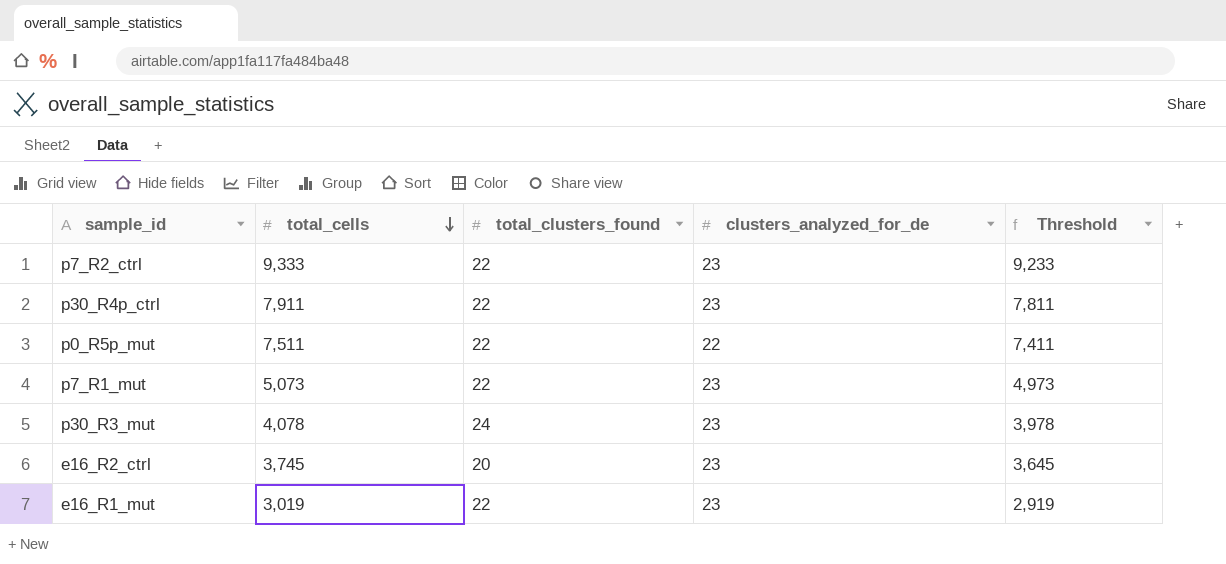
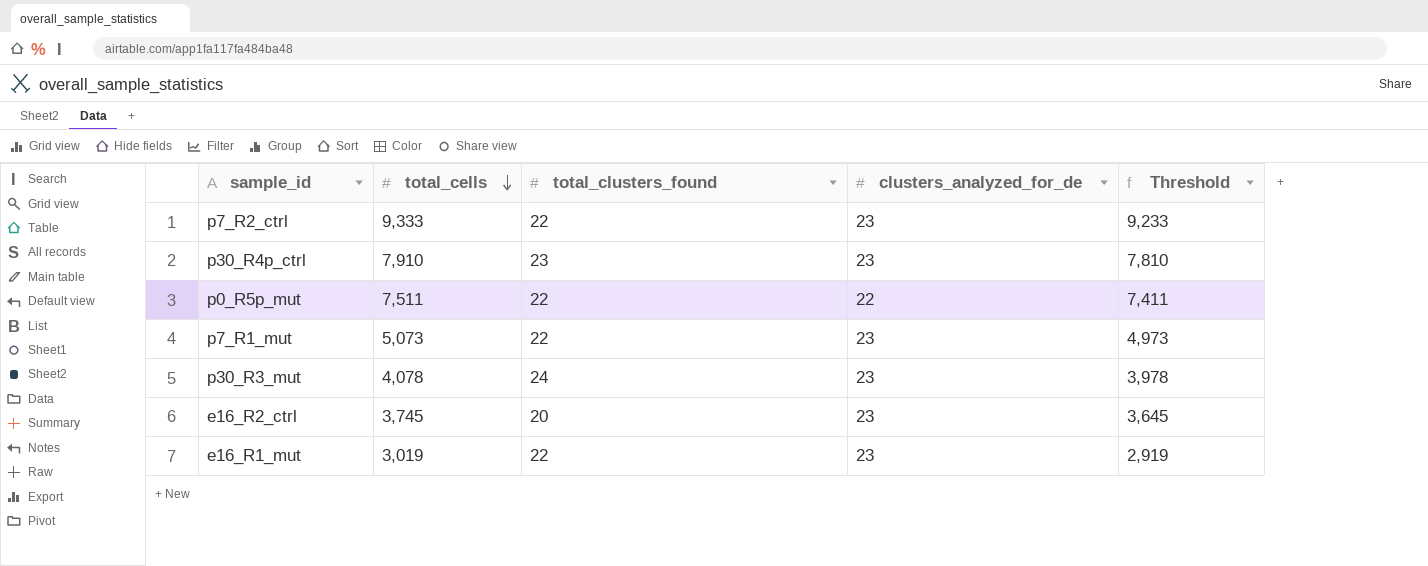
p30_R4p_ctrl | total_cells: 7,911 -> 7,910
p30_R4p_ctrl | total_clusters_found: 22 -> 23
p30_R4p_ctrl | Threshold: 7,811 -> 7,810

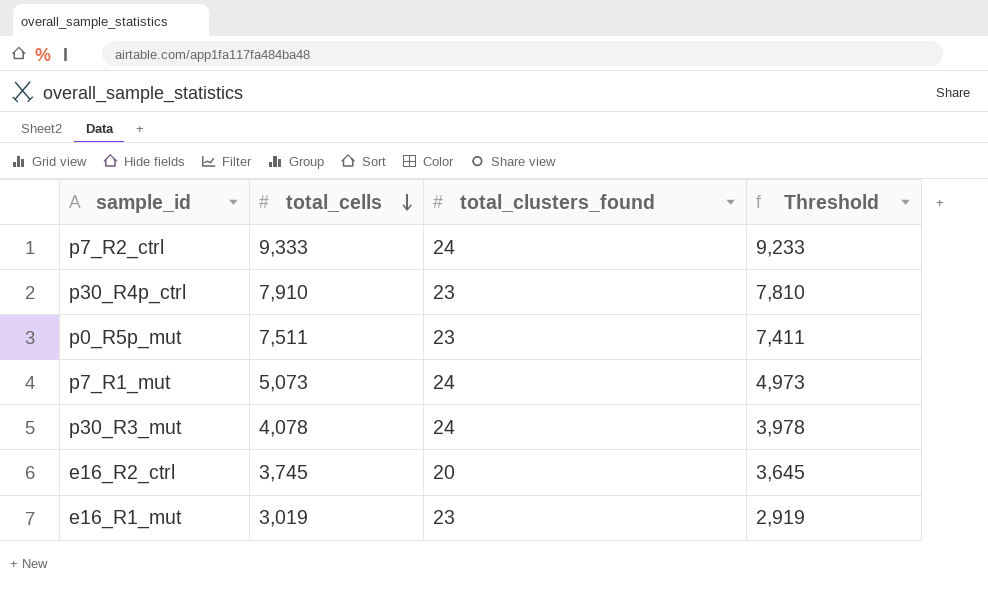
column clusters_analyzed_for_de | position: 4 -> none
p7_R2_ctrl | total_clusters_found: 22 -> 24
p0_R5p_mut | total_clusters_found: 22 -> 23
p7_R1_mut | total_clusters_found: 22 -> 24
e16_R1_mut | total_clusters_found: 22 -> 23

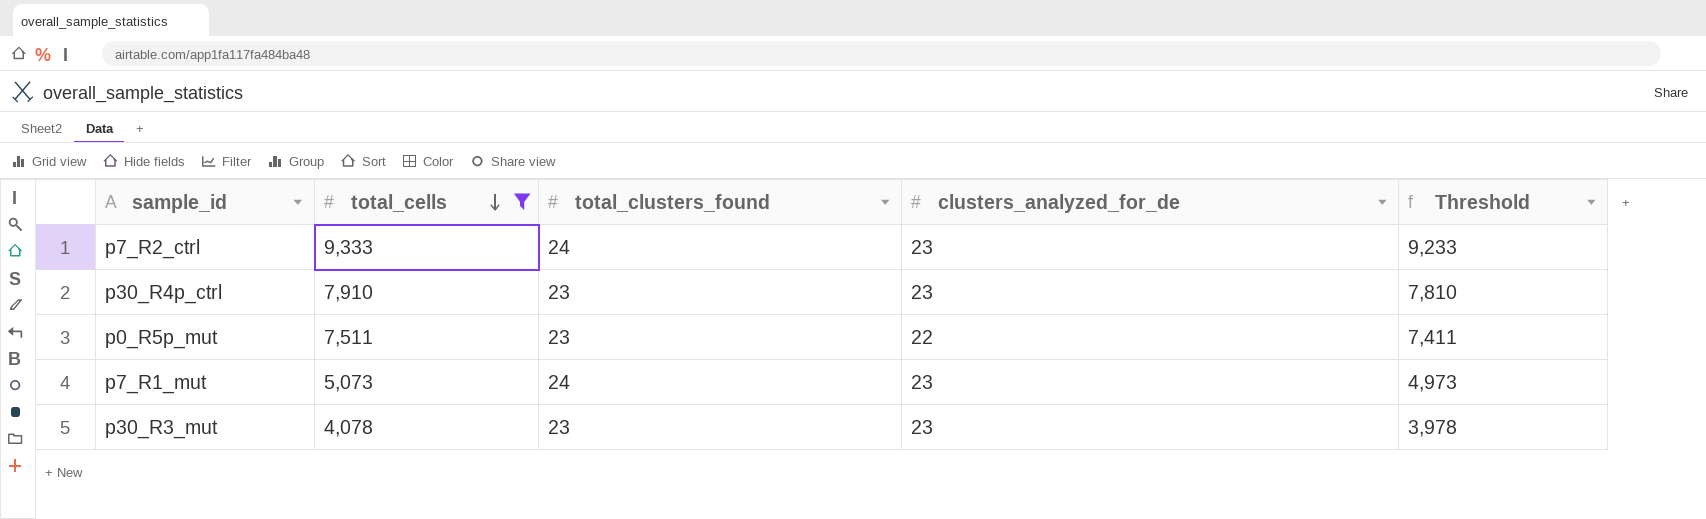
filter: none -> total_cells >= 4,078
column clusters_analyzed_for_de | position: none -> 4
p30_R3_mut | total_clusters_found: 24 -> 23

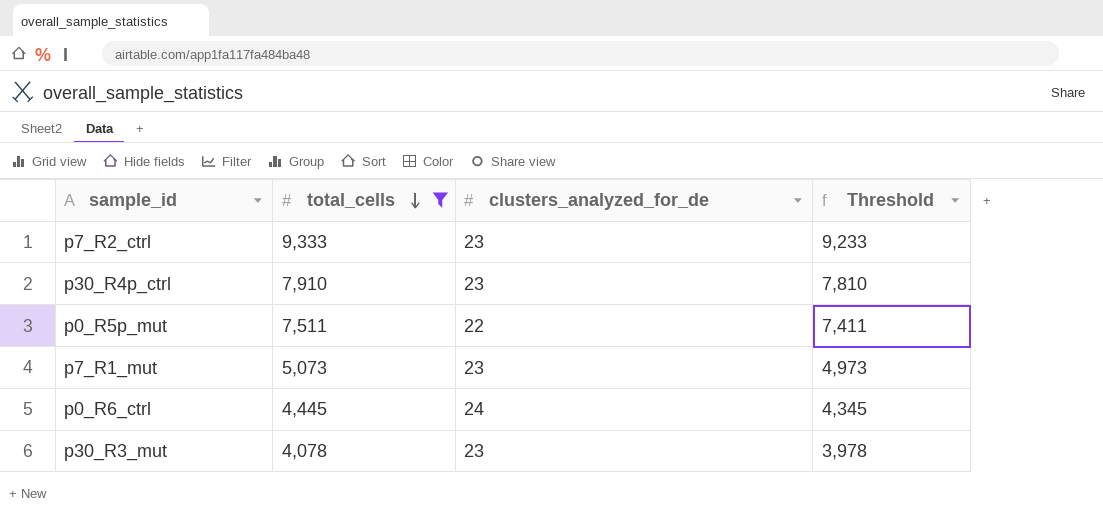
column total_clusters_found | position: 3 -> none
row p0_R6_ctrl: none -> 4,445 | 24 | 4,345

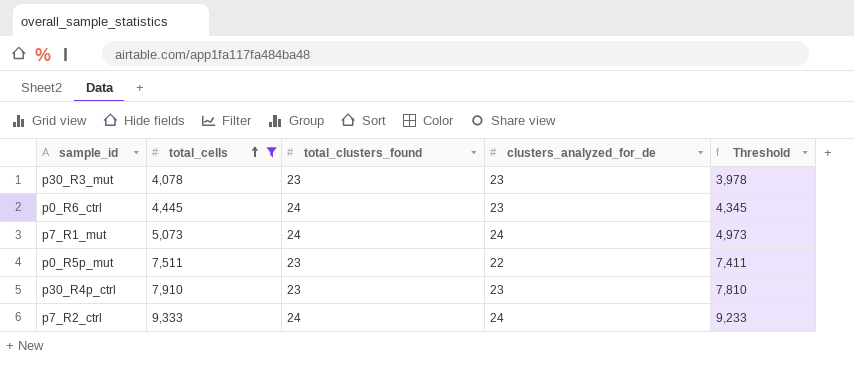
row order: total_cells descending -> total_cells ascending
column total_clusters_found | position: none -> 3
p0_R6_ctrl | clusters_analyzed_for_de: 24 -> 23
p7_R1_mut | clusters_analyzed_for_de: 23 -> 24
p7_R2_ctrl | clusters_analyzed_for_de: 23 -> 24

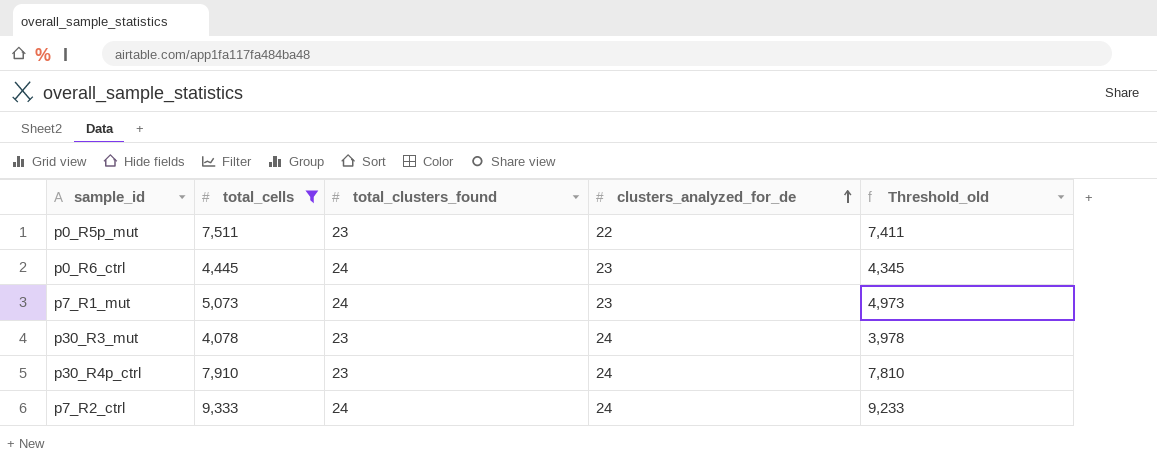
row order: total_cells ascending -> clusters_analyzed_for_de ascending
column name: Threshold -> Threshold_old
p7_R1_mut | clusters_analyzed_for_de: 24 -> 23
p30_R3_mut | clusters_analyzed_for_de: 23 -> 24
p30_R4p_ctrl | clusters_analyzed_for_de: 23 -> 24

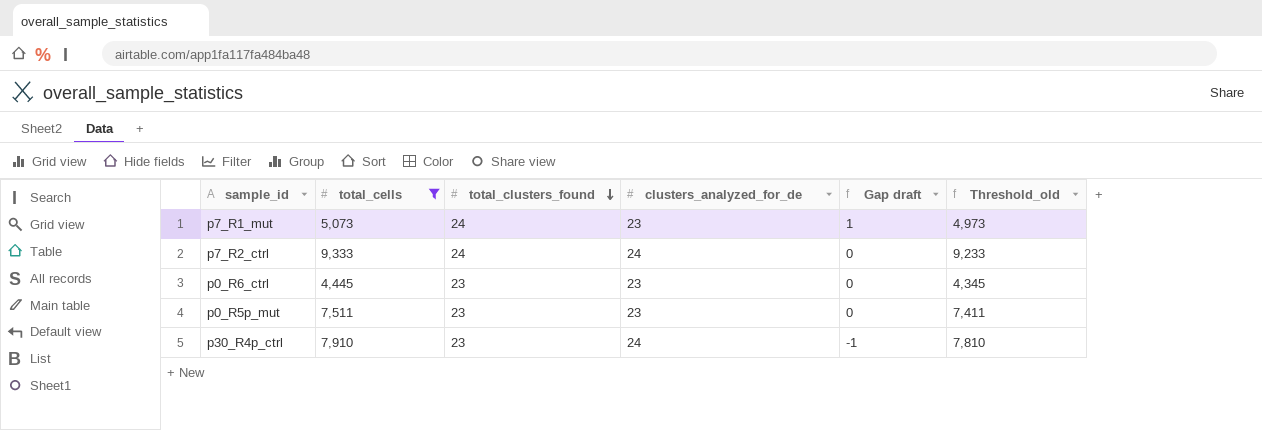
row order: clusters_analyzed_for_de ascending -> total_clusters_found descending
column Gap draft | formula: none -> [total_clusters_found] - [clusters_analyzed_for_de]
row p30_R3_mut: 4,078 | 23 | 24 | 3,978 -> none
p0_R6_ctrl | total_clusters_found: 24 -> 23
p0_R5p_mut | clusters_analyzed_for_de: 22 -> 23

